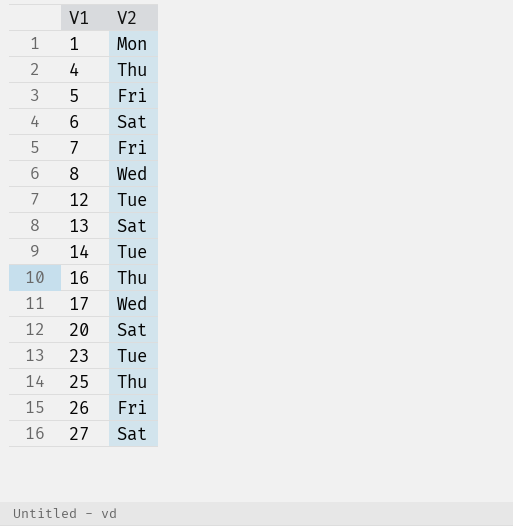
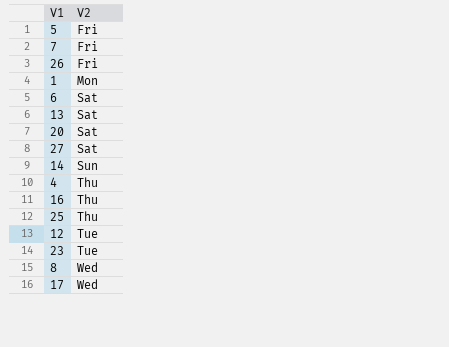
row order: V1 ascending -> V2 ascending
14 | V2: Tue -> Sun

